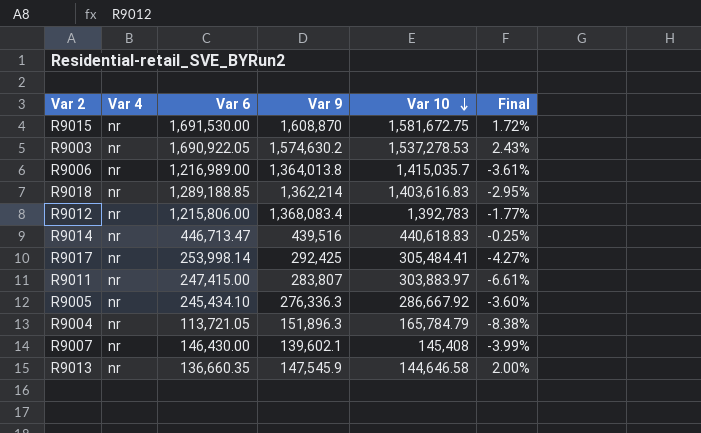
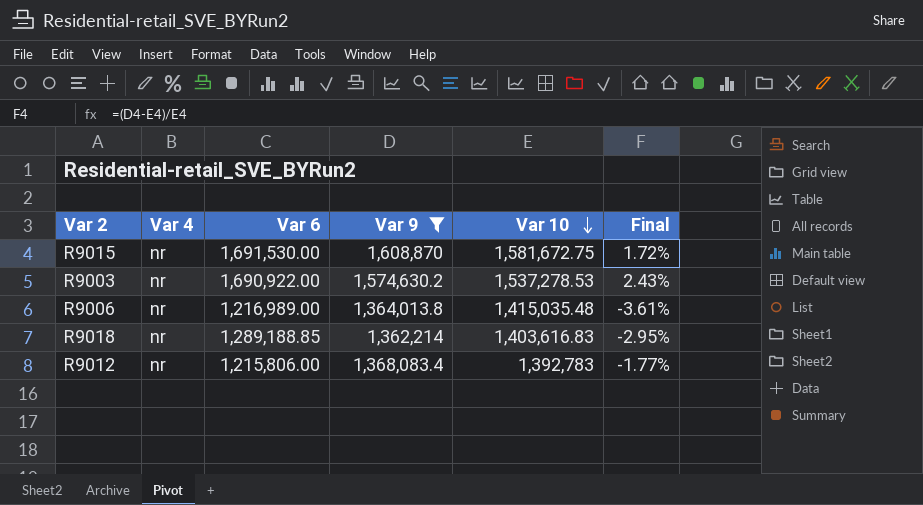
filter: none -> Var 9 >= 1,362,214
R9003 | Var 6: 1,690,922.05 -> 1,690,922.00
R9006 | Var 10: 1,415,035.7 -> 1,415,035.48

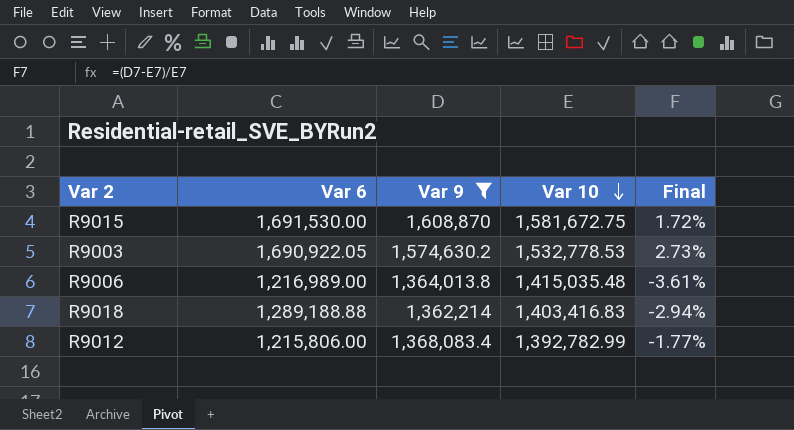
column Var 4 | position: 2 -> none
R9003 | Var 6: 1,690,922.00 -> 1,690,922.05
R9003 | Var 10: 1,537,278.53 -> 1,532,778.53
R9003 | Final: 2.43% -> 2.73%
R9018 | Var 6: 1,289,188.85 -> 1,289,188.88
R9018 | Var 10: 1,403,616.83 -> 1,403,416.83
R9018 | Final: -2.95% -> -2.94%
R9012 | Var 10: 1,392,783 -> 1,392,782.99

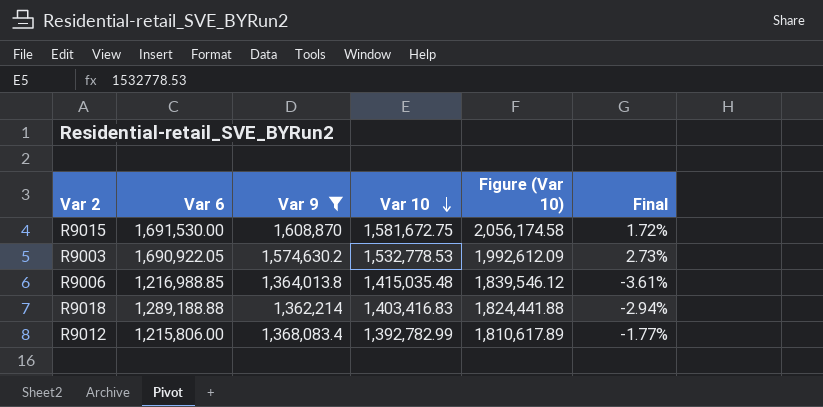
column Figure (Var 10) | formula: none -> [Var 10] * 1.3
R9006 | Var 6: 1,216,989.00 -> 1,216,988.85

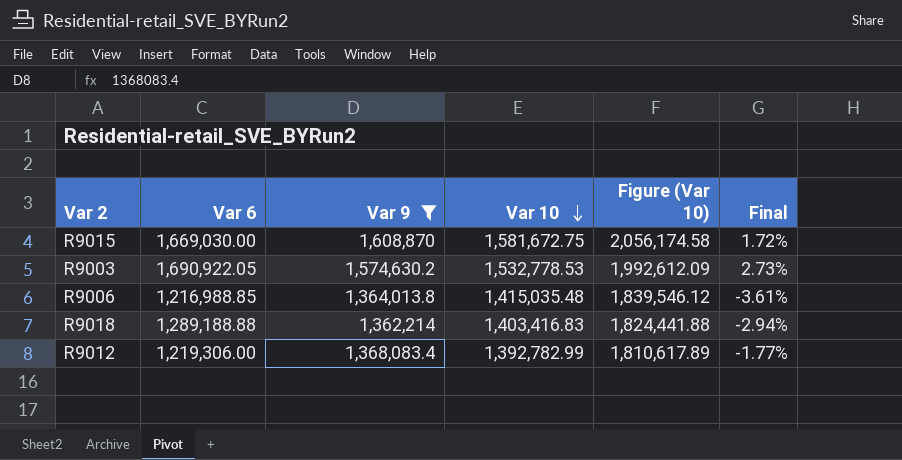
R9015 | Var 6: 1,691,530.00 -> 1,669,030.00
R9012 | Var 6: 1,215,806.00 -> 1,219,306.00

